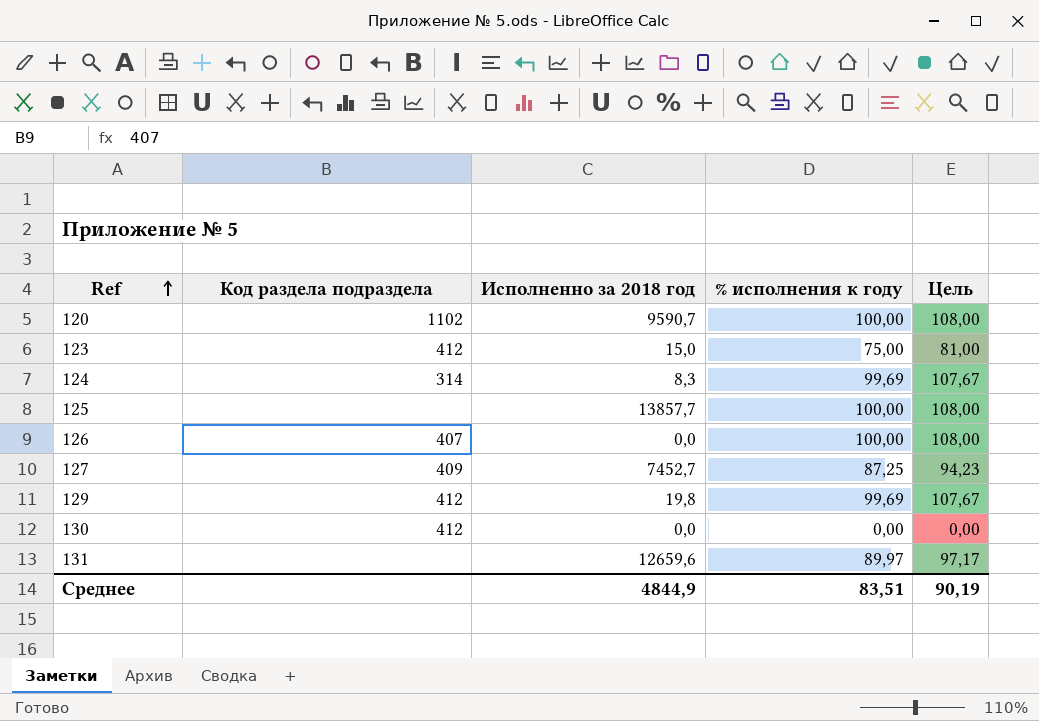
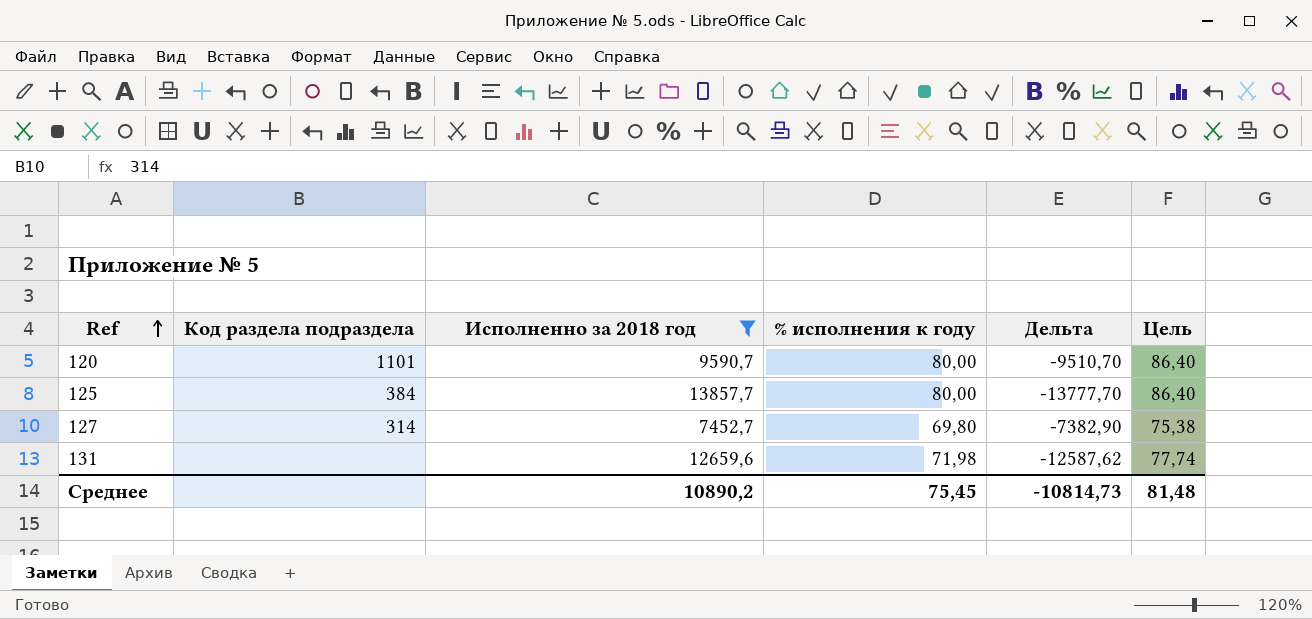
filter: none -> Исполненно за 2018 год >= 7452,7
column Дельта | formula: none -> [% исполнения к году] - [Исполненно за 2018 год]
120 | Код раздела подраздела: 1102 -> 1101
120 | % исполнения к году: 100,00 -> 80,00
120 | Цель: 108,00 -> 86,40
125 | Код раздела подраздела: none -> 384
125 | % исполнения к году: 100,00 -> 80,00
125 | Цель: 108,00 -> 86,40
127 | Код раздела подраздела: 409 -> 314
127 | % исполнения к году: 87,25 -> 69,80
127 | Цель: 94,23 -> 75,38
131 | % исполнения к году: 89,97 -> 71,98
131 | Цель: 97,17 -> 77,74
Среднее | Исполненно за 2018 год: 4844,9 -> 10890,2
Среднее | % исполнения к году: 83,51 -> 75,45
Среднее | Цель: 90,19 -> 81,48

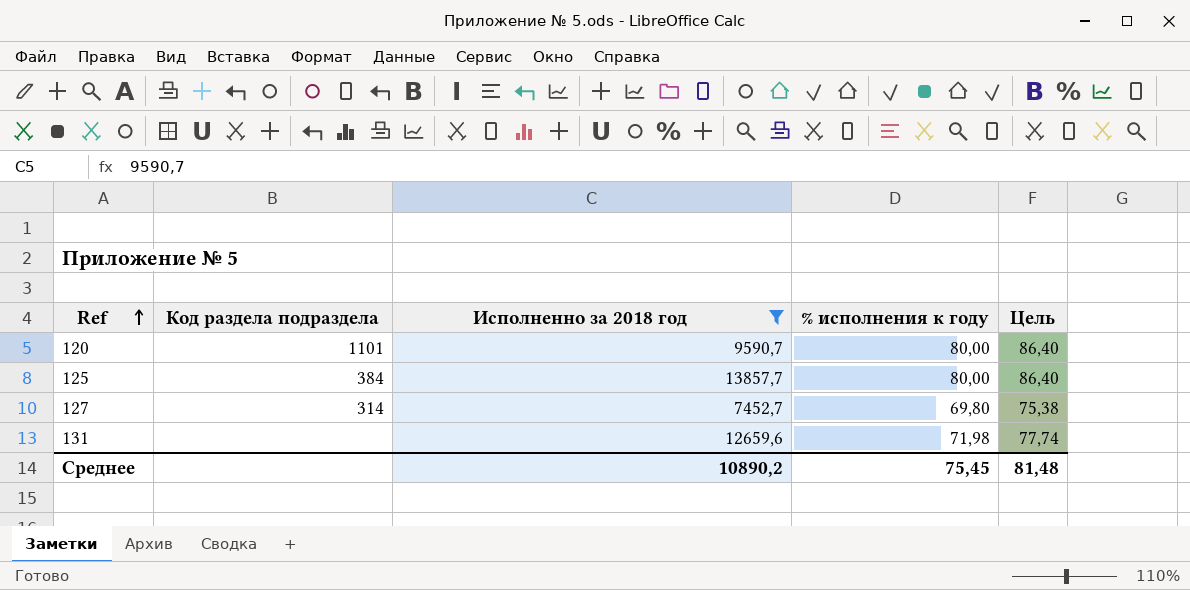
column Дельта | formula: [% исполнения к году] - [Исполненно за 2018 год] -> none

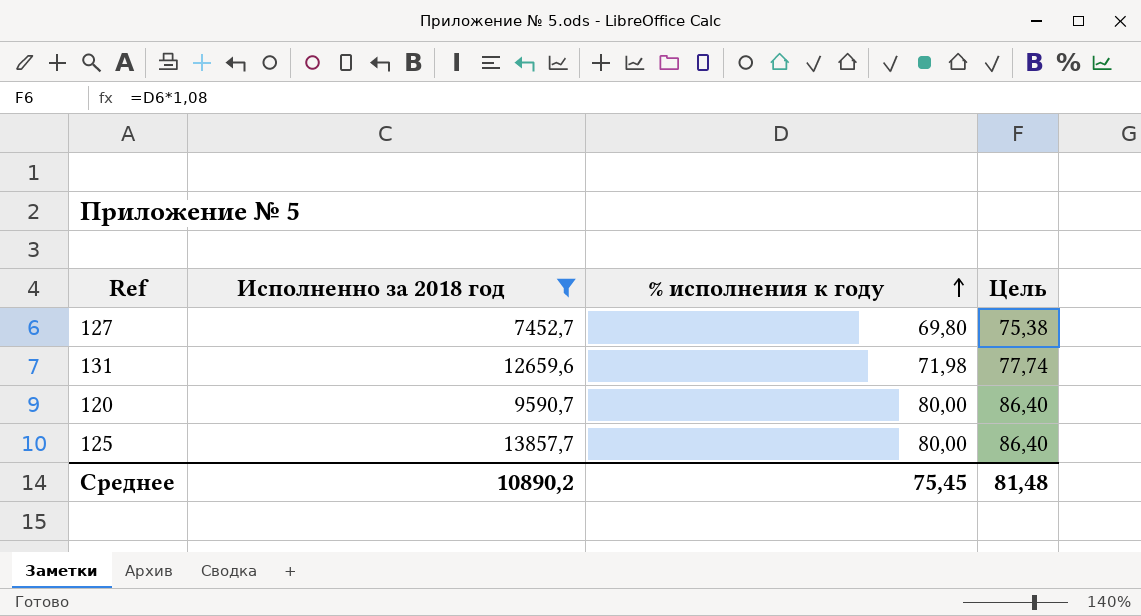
row order: Ref ascending -> % исполнения к году ascending
column Код раздела подраздела | position: 2 -> none

